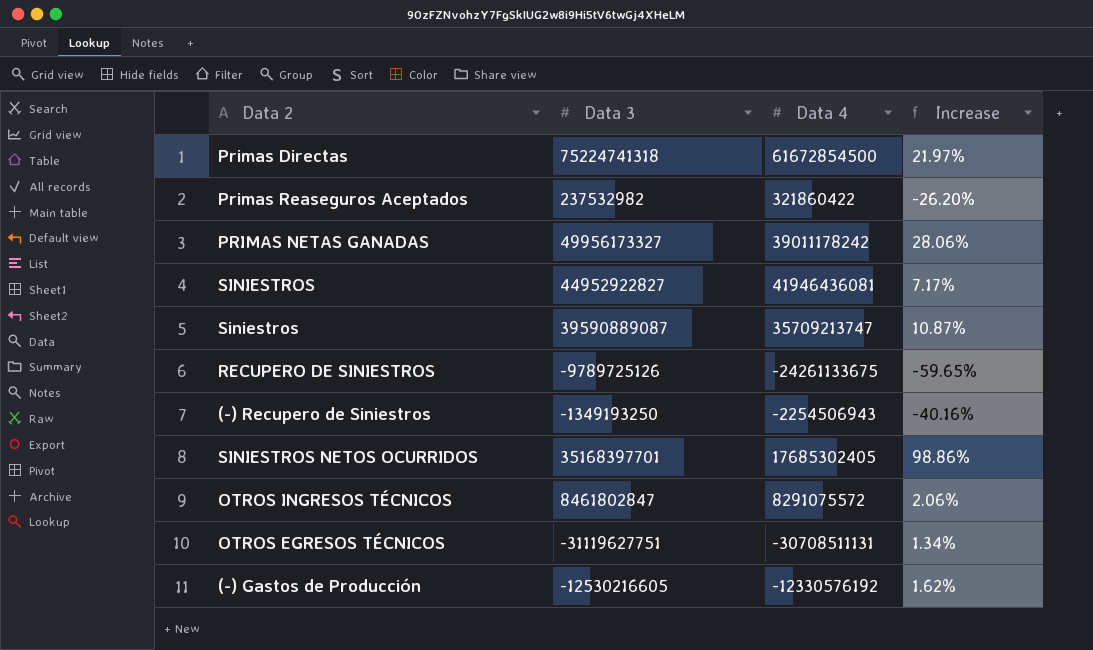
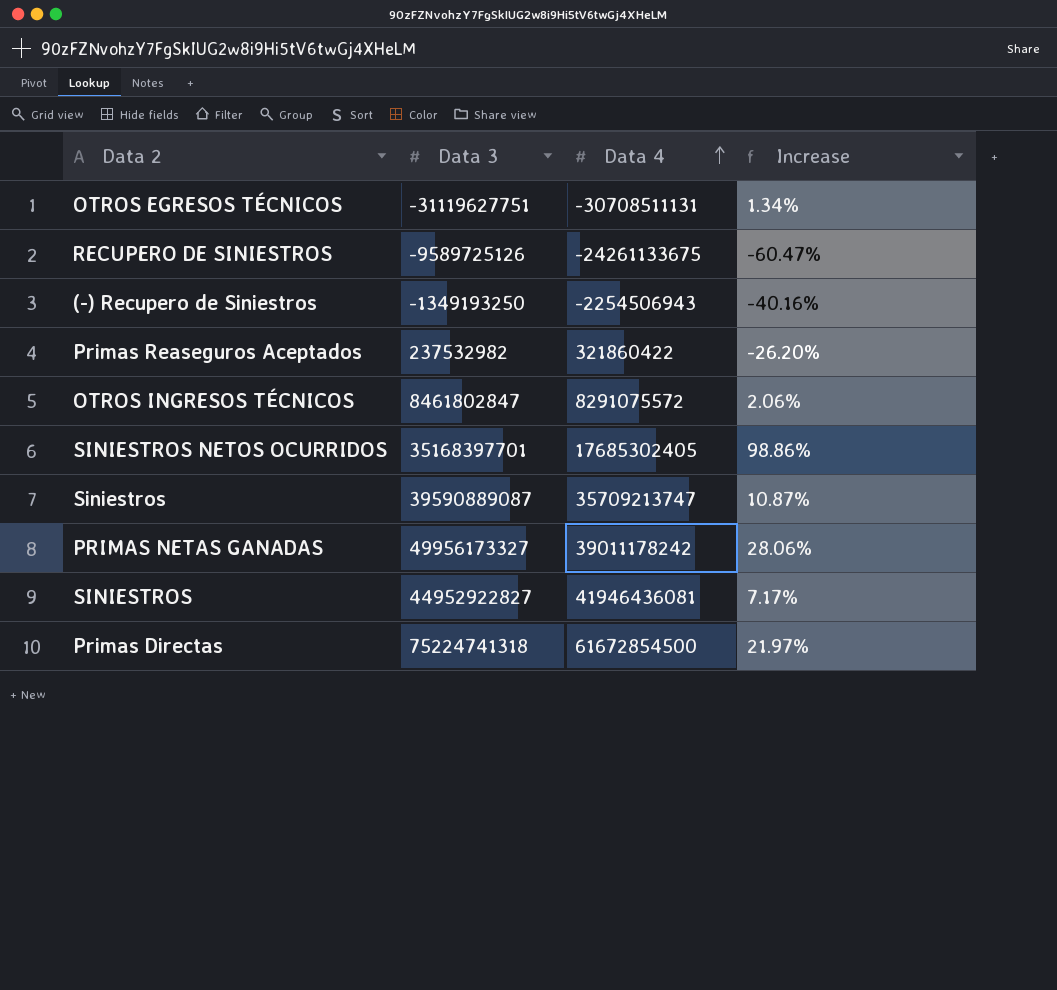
row order: none -> Data 4 ascending
row (-) Gastos de Producción: -12530216605 | -12330576192 | 1.62% -> none
RECUPERO DE SINIESTROS | Data 3: -9789725126 -> -9589725126
RECUPERO DE SINIESTROS | Increase: -59.65% -> -60.47%

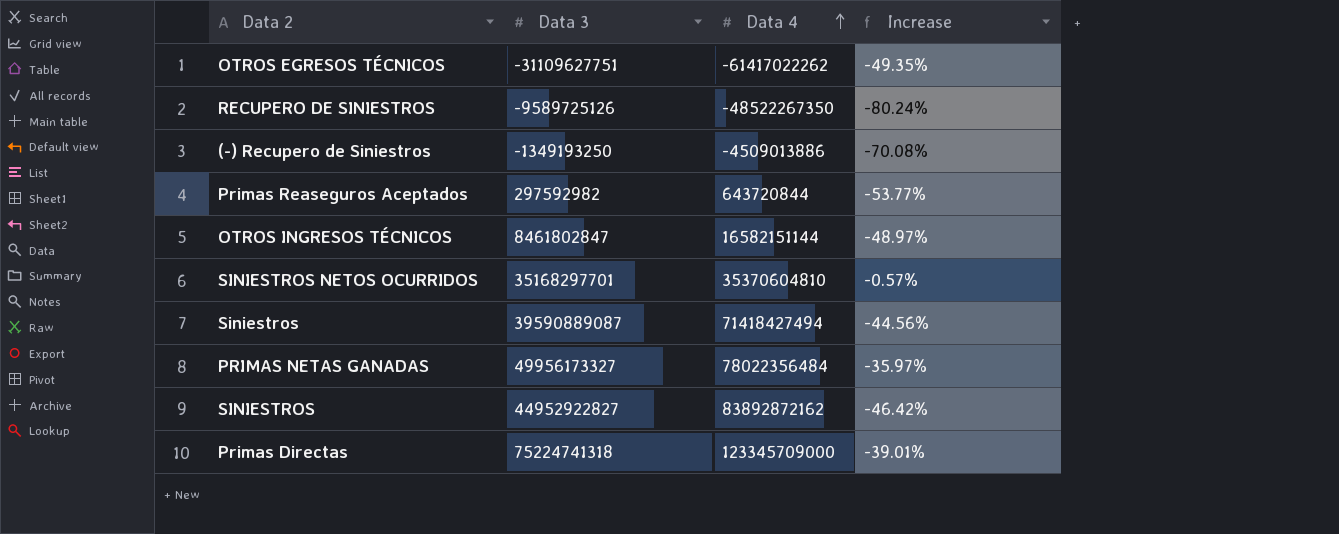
OTROS EGRESOS TÉCNICOS | Data 3: -31119627751 -> -31109627751
OTROS EGRESOS TÉCNICOS | Data 4: -30708511131 -> -61417022262
OTROS EGRESOS TÉCNICOS | Increase: 1.34% -> -49.35%
RECUPERO DE SINIESTROS | Data 4: -24261133675 -> -48522267350
RECUPERO DE SINIESTROS | Increase: -60.47% -> -80.24%
(-) Recupero de Siniestros | Data 4: -2254506943 -> -4509013886
(-) Recupero de Siniestros | Increase: -40.16% -> -70.08%
Primas Reaseguros Aceptados | Data 3: 237532982 -> 297592982
Primas Reaseguros Aceptados | Data 4: 321860422 -> 643720844
Primas Reaseguros Aceptados | Increase: -26.20% -> -53.77%
OTROS INGRESOS TÉCNICOS | Data 4: 8291075572 -> 16582151144
OTROS INGRESOS TÉCNICOS | Increase: 2.06% -> -48.97%
SINIESTROS NETOS OCURRIDOS | Data 3: 35168397701 -> 35168297701
SINIESTROS NETOS OCURRIDOS | Data 4: 17685302405 -> 35370604810
SINIESTROS NETOS OCURRIDOS | Increase: 98.86% -> -0.57%
Siniestros | Data 4: 35709213747 -> 71418427494
Siniestros | Increase: 10.87% -> -44.56%
PRIMAS NETAS GANADAS | Data 4: 39011178242 -> 78022356484
PRIMAS NETAS GANADAS | Increase: 28.06% -> -35.97%
SINIESTROS | Data 4: 41946436081 -> 83892872162
SINIESTROS | Increase: 7.17% -> -46.42%
Primas Directas | Data 4: 61672854500 -> 123345709000
Primas Directas | Increase: 21.97% -> -39.01%

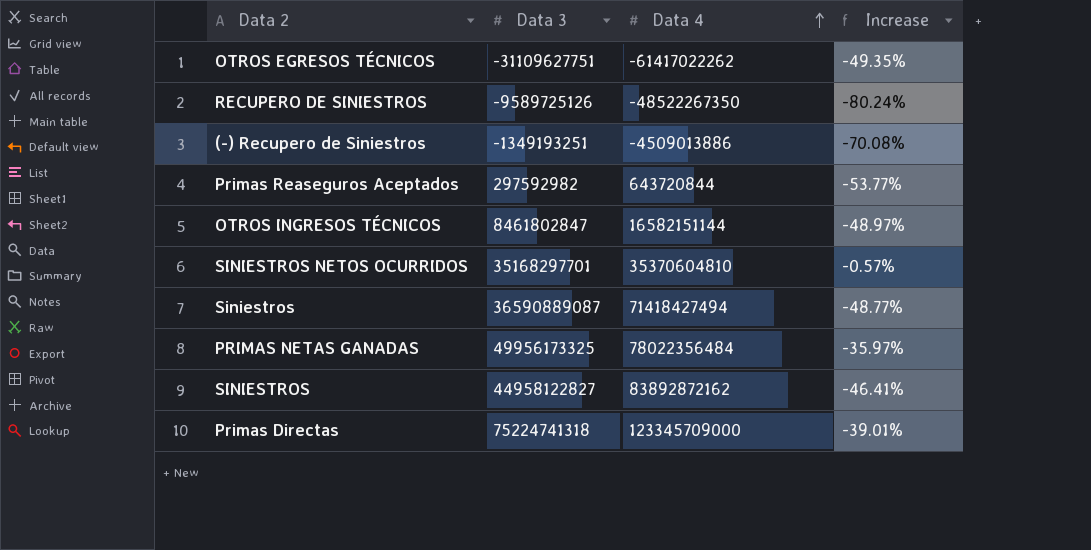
(-) Recupero de Siniestros | Data 3: -1349193250 -> -1349193251
Siniestros | Data 3: 39590889087 -> 36590889087
Siniestros | Increase: -44.56% -> -48.77%
PRIMAS NETAS GANADAS | Data 3: 49956173327 -> 49956173325
SINIESTROS | Data 3: 44952922827 -> 44958122827
SINIESTROS | Increase: -46.42% -> -46.41%

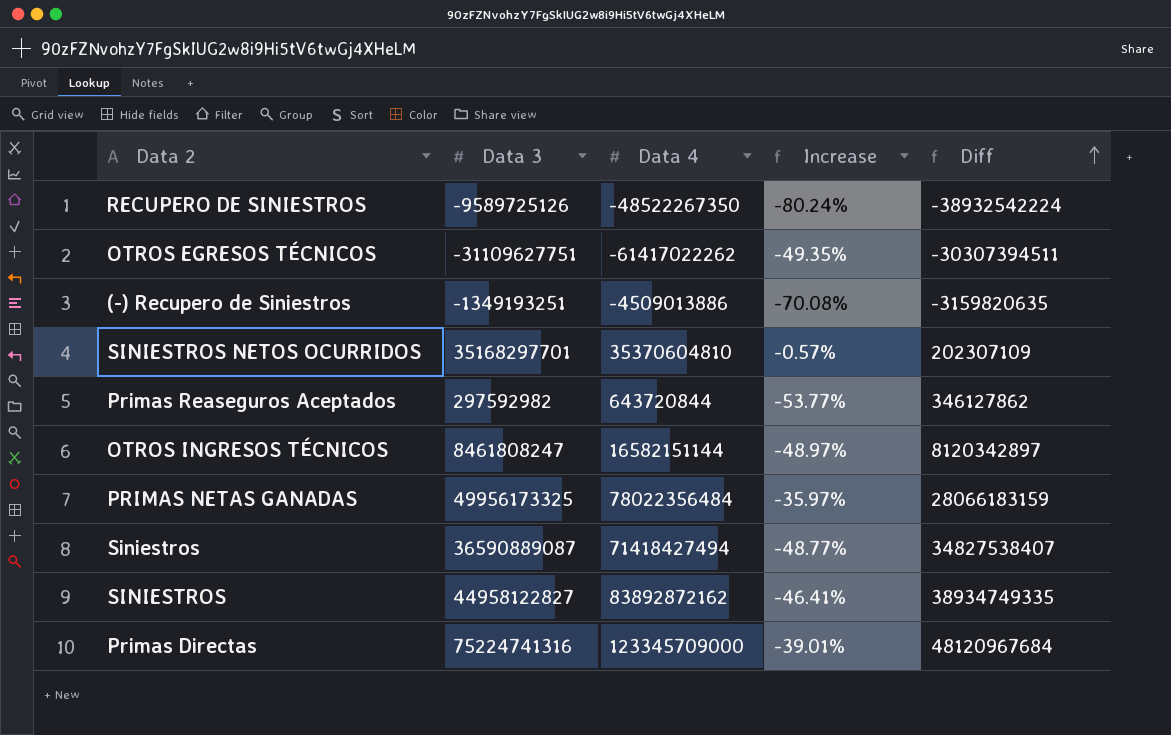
row order: Data 4 ascending -> Diff ascending
column Diff | formula: none -> [Data 4] - [Data 3]
OTROS INGRESOS TÉCNICOS | Data 3: 8461802847 -> 8461808247
Primas Directas | Data 3: 75224741318 -> 75224741316

